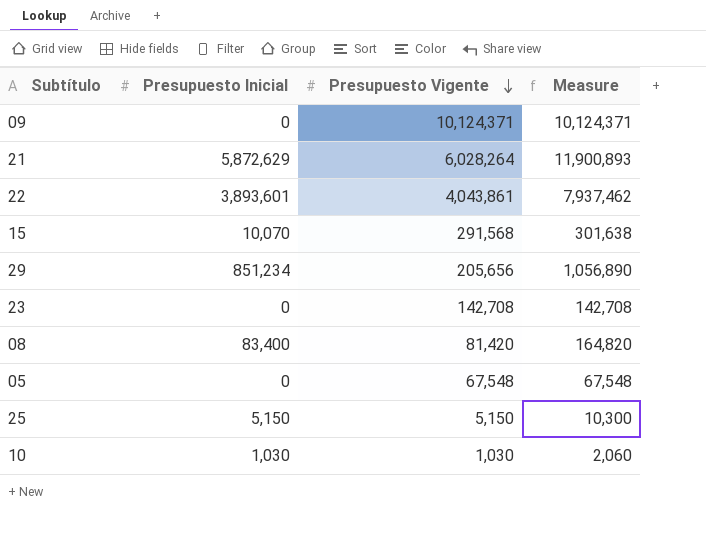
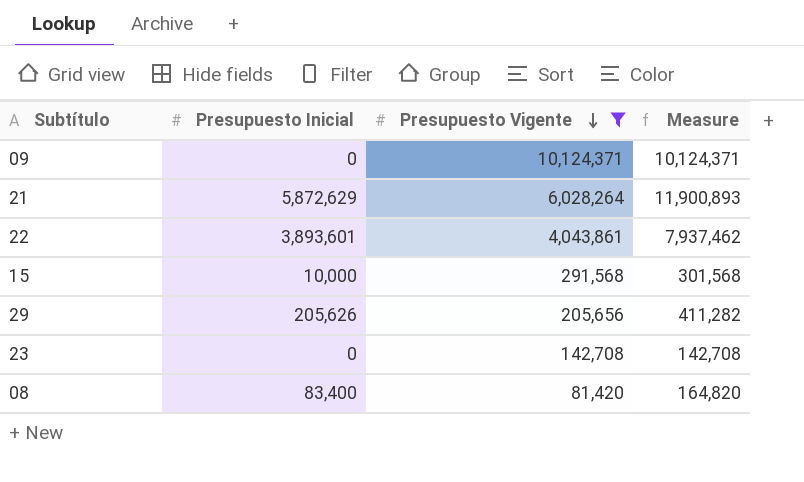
filter: none -> Presupuesto Vigente >= 81,420
15 | Presupuesto Inicial: 10,070 -> 10,000
15 | Measure: 301,638 -> 301,568
29 | Presupuesto Inicial: 851,234 -> 205,626
29 | Measure: 1,056,890 -> 411,282

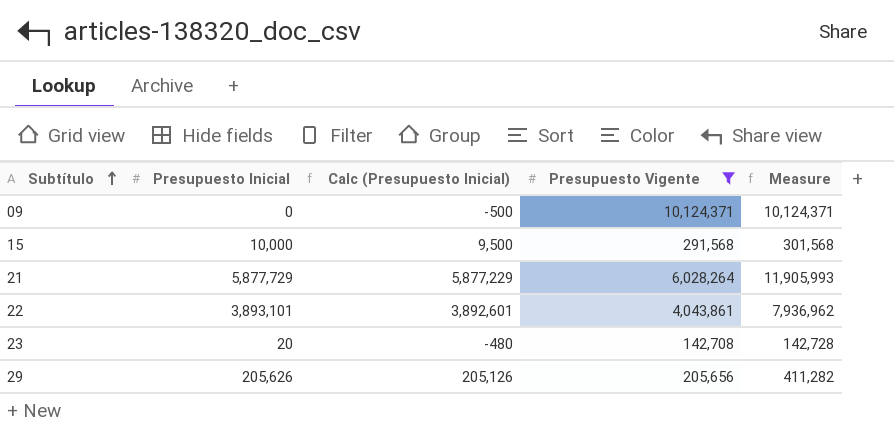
row order: Presupuesto Vigente descending -> Subtítulo ascending
column Calc (Presupuesto Inicial) | formula: none -> [Presupuesto Inicial] - 500
row 08: 83,400 | 81,420 | 164,820 -> none
21 | Presupuesto Inicial: 5,872,629 -> 5,877,729
21 | Measure: 11,900,893 -> 11,905,993
22 | Presupuesto Inicial: 3,893,601 -> 3,893,101
22 | Measure: 7,937,462 -> 7,936,962
23 | Presupuesto Inicial: 0 -> 20
23 | Measure: 142,708 -> 142,728

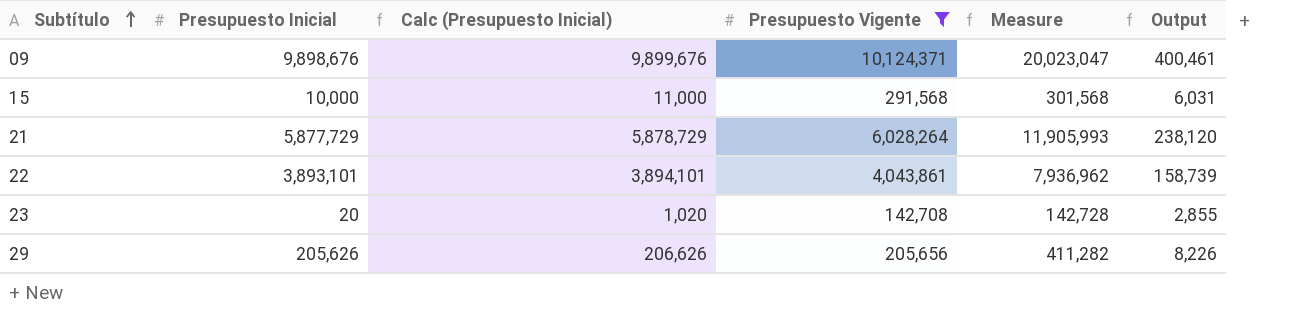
column Calc (Presupuesto Inicial) | formula: [Presupuesto Inicial] - 500 -> [Presupuesto Inicial] + 1000
column Output | formula: none -> [Measure] * 0.02
09 | Presupuesto Inicial: 0 -> 9,898,676
09 | Measure: 10,124,371 -> 20,023,047

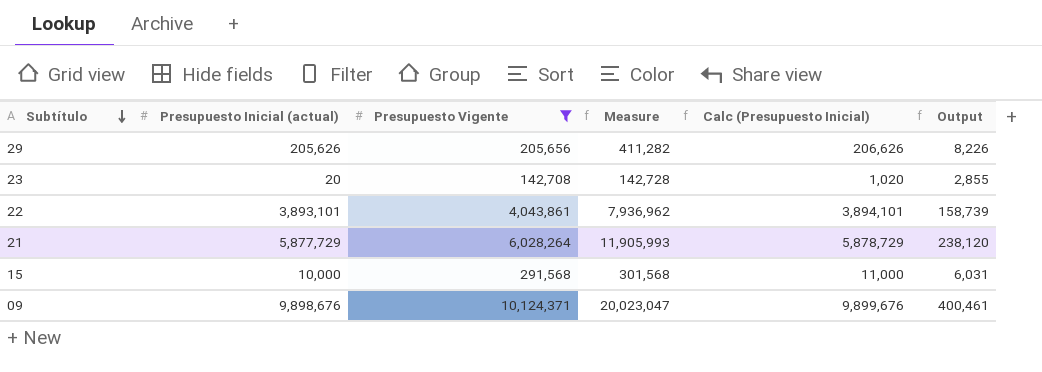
row order: Subtítulo ascending -> Subtítulo descending
column name: Presupuesto Inicial -> Presupuesto Inicial (actual)
column Calc (Presupuesto Inicial) | position: 3 -> 5

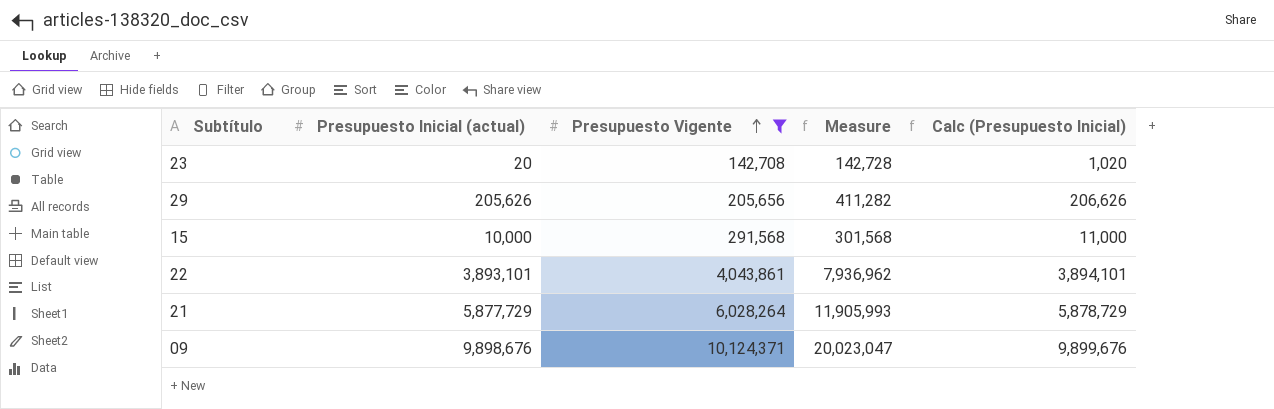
row order: Subtítulo descending -> Presupuesto Vigente ascending
column Output | formula: [Measure] * 0.02 -> none

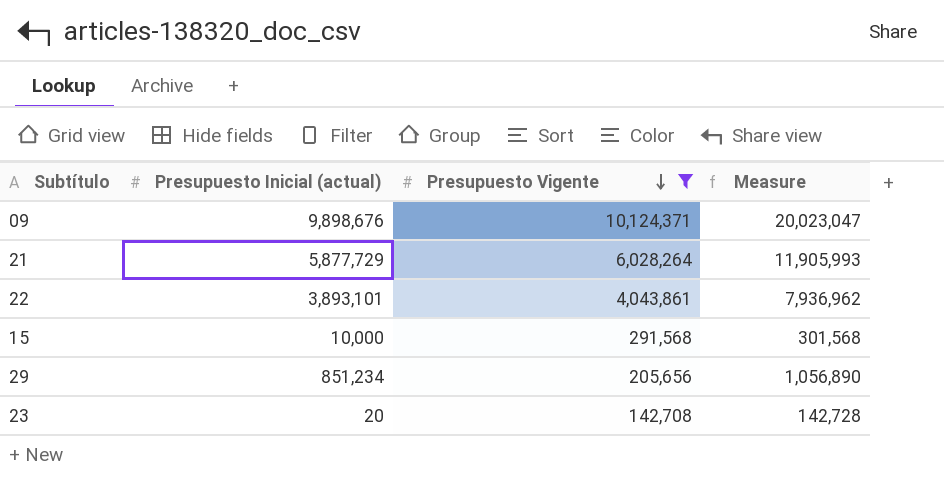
row order: Presupuesto Vigente ascending -> Presupuesto Vigente descending
column Calc (Presupuesto Inicial) | formula: [Presupuesto Inicial (actual)] + 1000 -> none
29 | Presupuesto Inicial (actual): 205,626 -> 851,234
29 | Measure: 411,282 -> 1,056,890

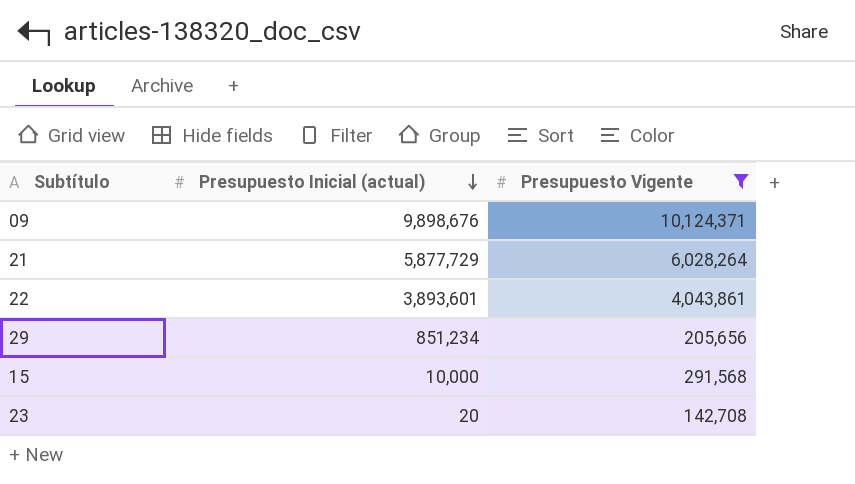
row order: Presupuesto Vigente descending -> Presupuesto Inicial (actual) descending
column Measure | formula: [Presupuesto Inicial (actual)] + [Presupuesto Vigente] -> none
22 | Presupuesto Inicial (actual): 3,893,101 -> 3,893,601

